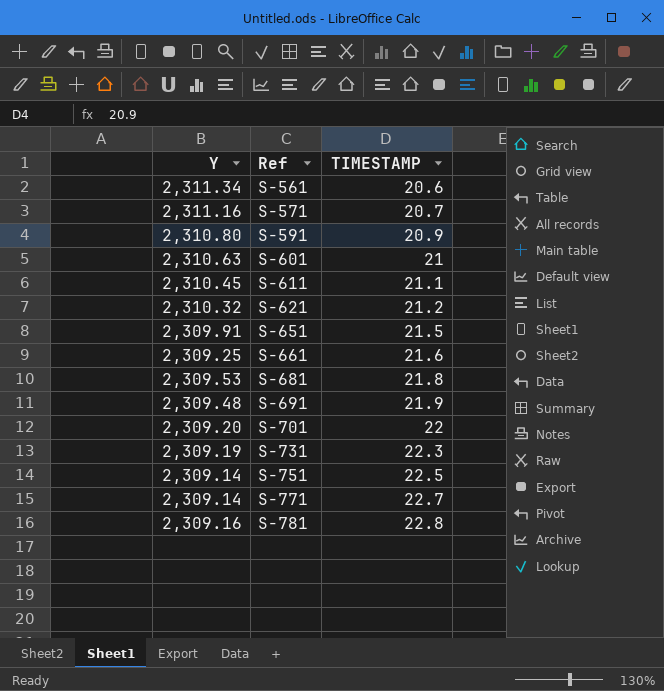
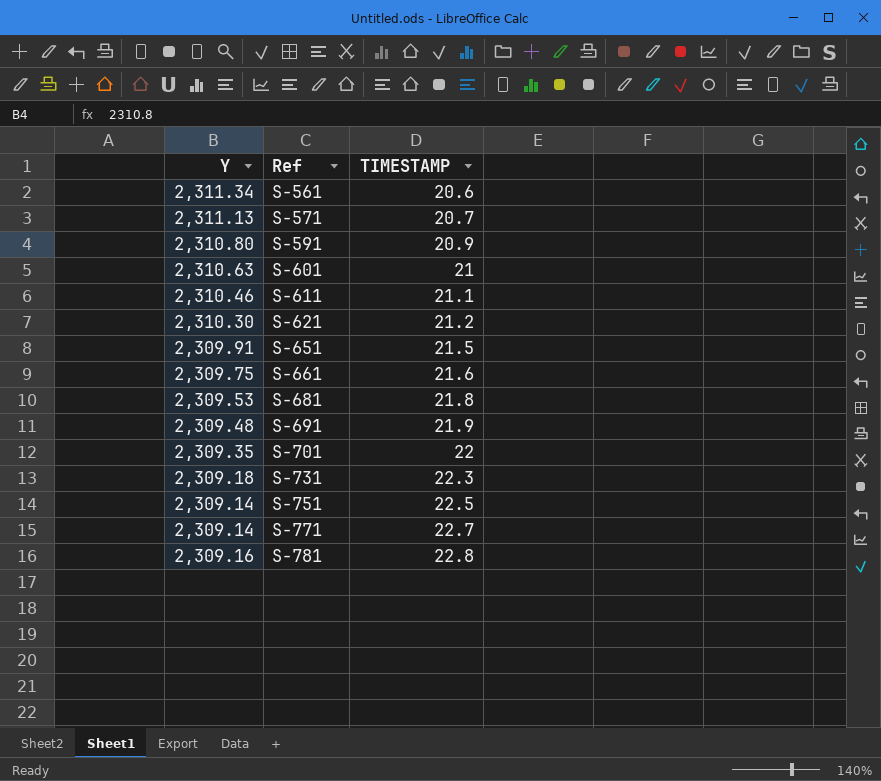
S-571 | Y: 2,311.16 -> 2,311.13
S-611 | Y: 2,310.45 -> 2,310.46
S-621 | Y: 2,310.32 -> 2,310.30
S-661 | Y: 2,309.25 -> 2,309.75
S-701 | Y: 2,309.20 -> 2,309.35
S-731 | Y: 2,309.19 -> 2,309.18

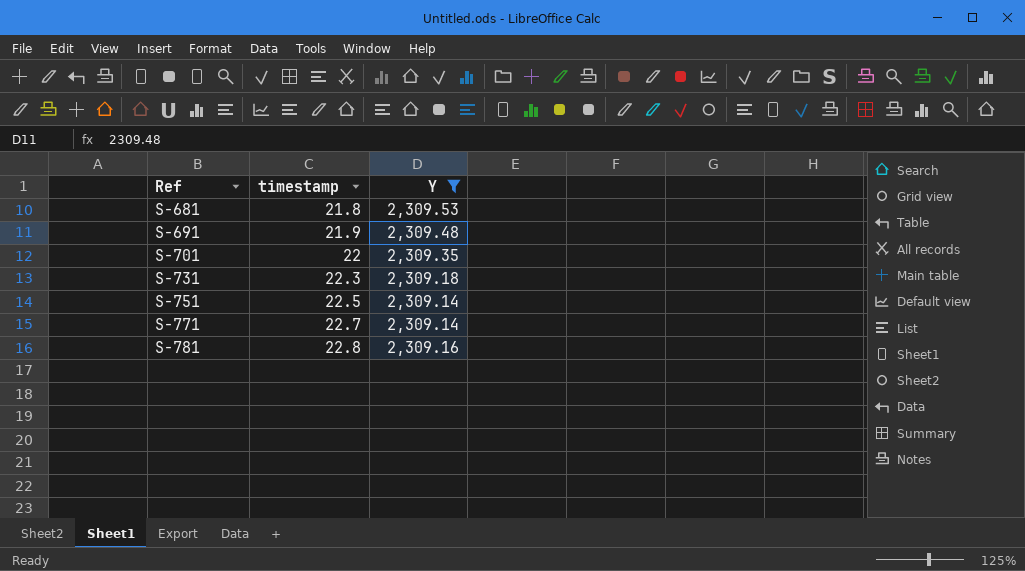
filter: none -> Y <= 2,309.53
column name: TIMESTAMP -> timestamp
column Y | position: 1 -> 3

